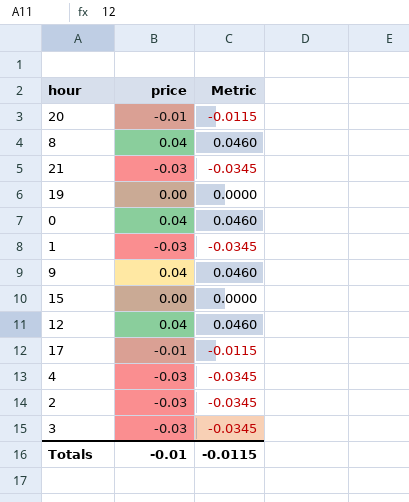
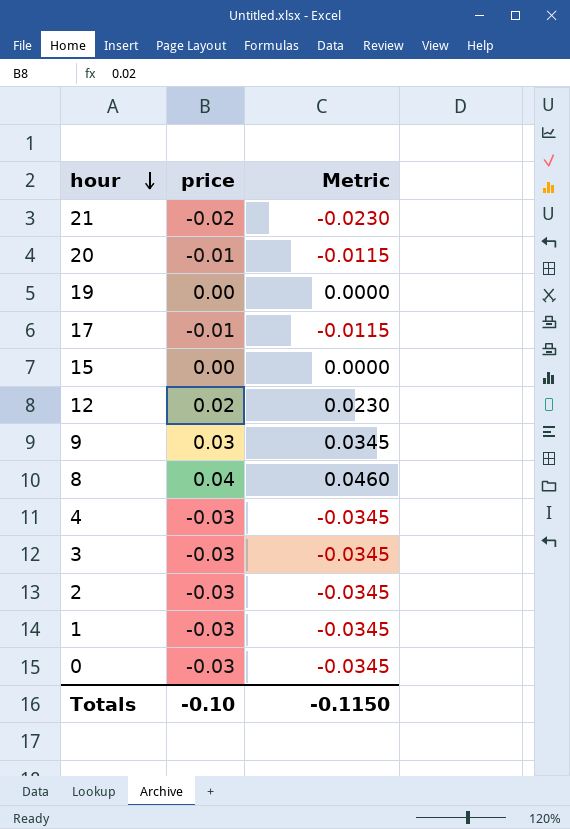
row order: none -> hour descending
21 | price: -0.03 -> -0.02
21 | Metric: -0.0345 -> -0.0230
12 | price: 0.04 -> 0.02
12 | Metric: 0.0460 -> 0.0230
9 | price: 0.04 -> 0.03
9 | Metric: 0.0460 -> 0.0345
0 | price: 0.04 -> -0.03
0 | Metric: 0.0460 -> -0.0345
Totals | price: -0.01 -> -0.10
Totals | Metric: -0.0115 -> -0.1150

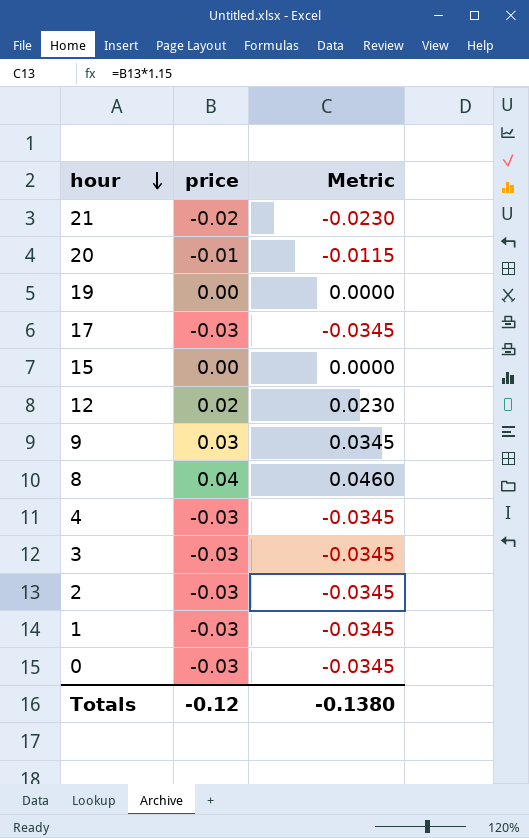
17 | price: -0.01 -> -0.03
17 | Metric: -0.0115 -> -0.0345
Totals | price: -0.10 -> -0.12
Totals | Metric: -0.1150 -> -0.1380

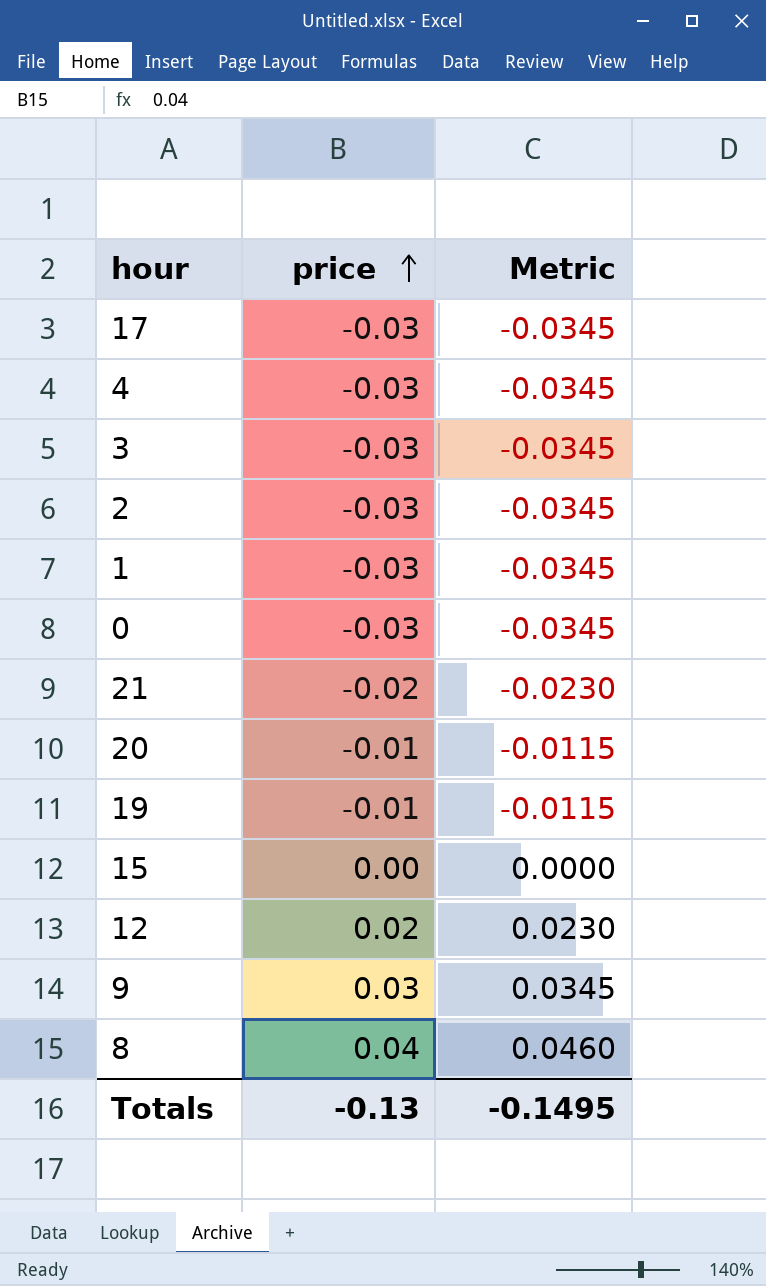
row order: hour descending -> price ascending
19 | price: 0.00 -> -0.01
19 | Metric: 0.0000 -> -0.0115
Totals | price: -0.12 -> -0.13
Totals | Metric: -0.1380 -> -0.1495

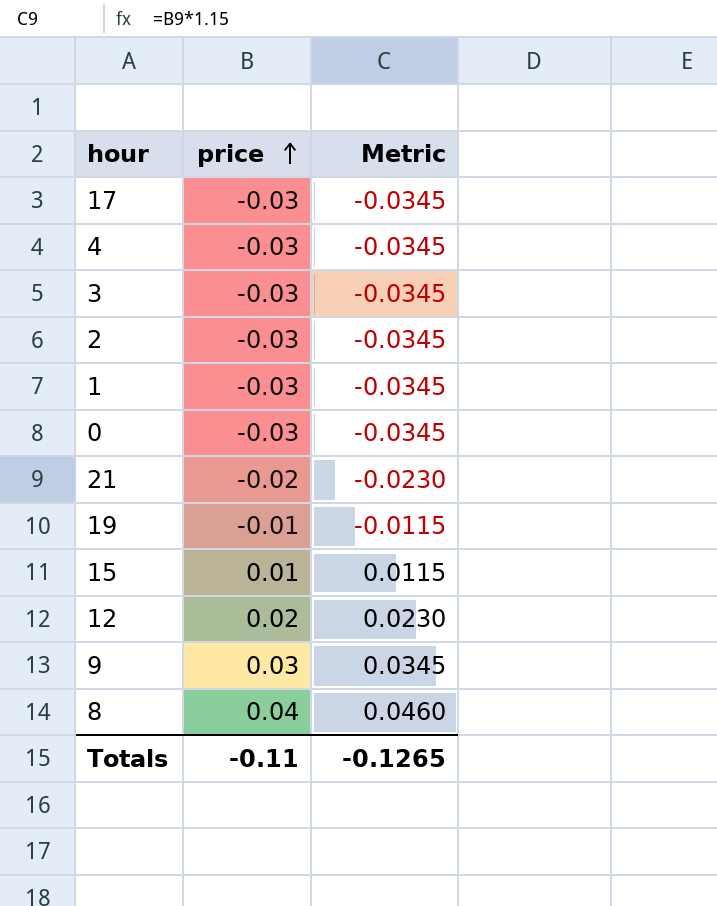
row 20: -0.01 | -0.0115 -> none
15 | price: 0.00 -> 0.01
15 | Metric: 0.0000 -> 0.0115
Totals | price: -0.13 -> -0.11
Totals | Metric: -0.1495 -> -0.1265

